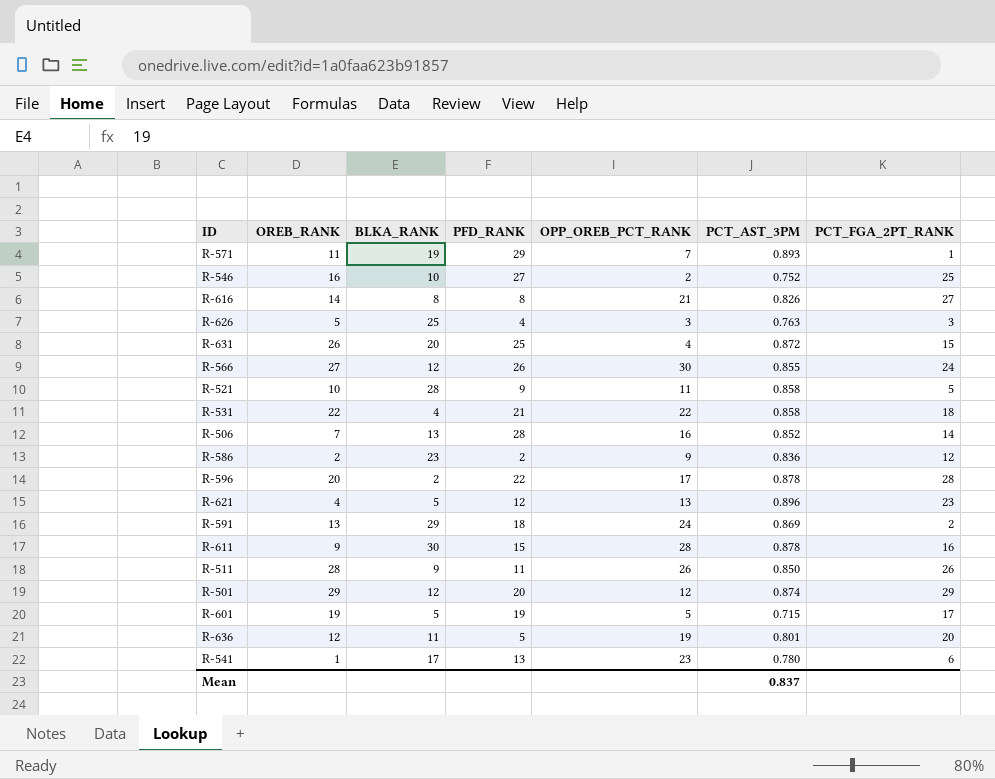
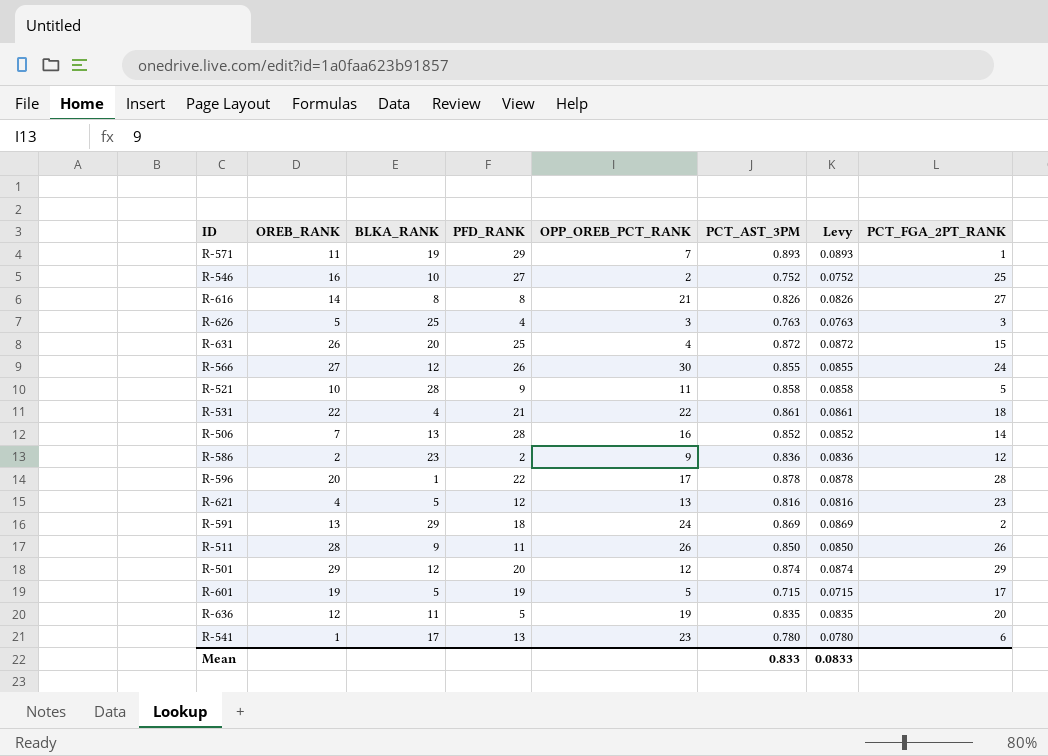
column Levy | formula: none -> [PCT_AST_3PM] * 0.1
row R-611: 9 | 30 | 15 | 28 | 0.878 | 16 -> none
R-531 | PCT_AST_3PM: 0.858 -> 0.861
R-596 | BLKA_RANK: 2 -> 1
R-621 | PCT_AST_3PM: 0.896 -> 0.816
R-636 | PCT_AST_3PM: 0.801 -> 0.835
Mean | PCT_AST_3PM: 0.837 -> 0.833

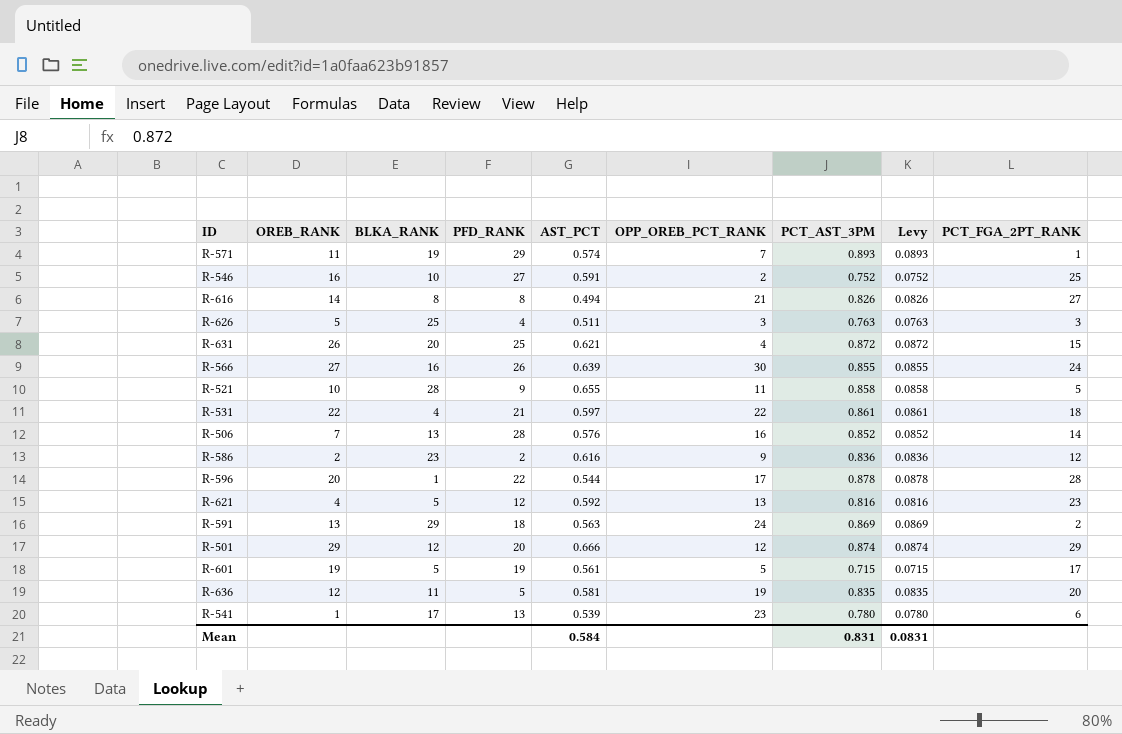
column AST_PCT | position: none -> 5
row R-511: 28 | 9 | 11 | 26 | 0.850 | 0.0850 | 26 -> none
R-566 | BLKA_RANK: 12 -> 16
Mean | PCT_AST_3PM: 0.833 -> 0.831
Mean | Levy: 0.0833 -> 0.0831

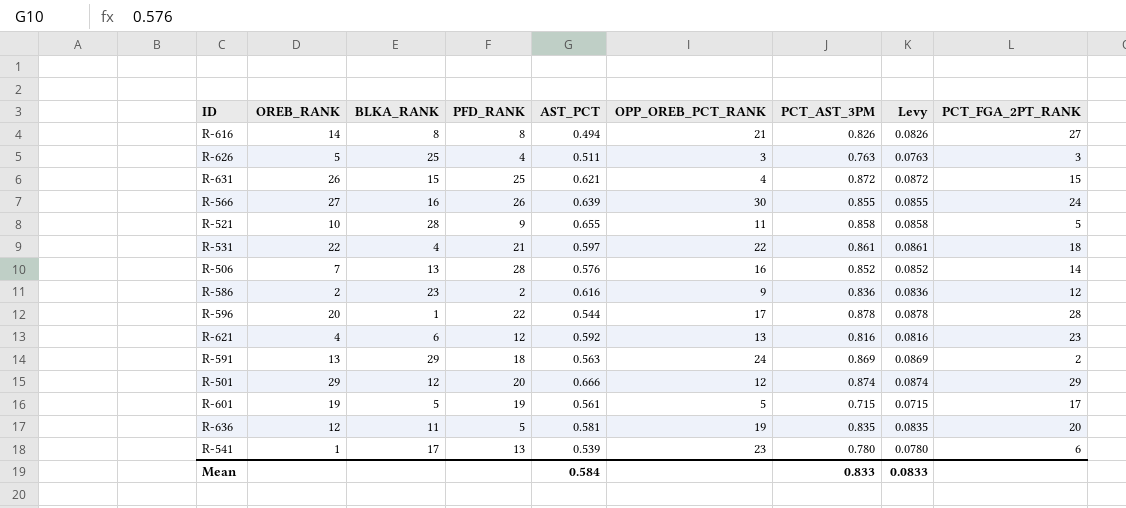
row R-571: 11 | 19 | 29 | 0.574 | 7 | 0.893 | 0.0893 | 1 -> none
row R-546: 16 | 10 | 27 | 0.591 | 2 | 0.752 | 0.0752 | 25 -> none
R-631 | BLKA_RANK: 20 -> 15
R-621 | BLKA_RANK: 5 -> 6
Mean | PCT_AST_3PM: 0.831 -> 0.833
Mean | Levy: 0.0831 -> 0.0833

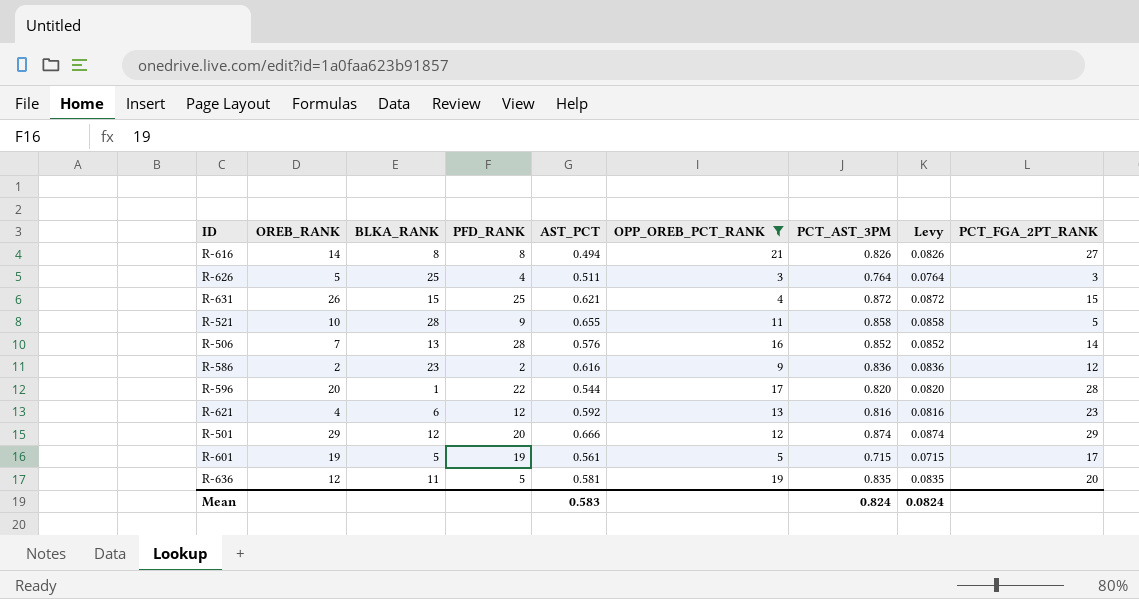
filter: none -> OPP_OREB_PCT_RANK <= 21
R-626 | PCT_AST_3PM: 0.763 -> 0.764
R-626 | Levy: 0.0763 -> 0.0764
R-596 | PCT_AST_3PM: 0.878 -> 0.820
R-596 | Levy: 0.0878 -> 0.0820
Mean | AST_PCT: 0.584 -> 0.583
Mean | PCT_AST_3PM: 0.833 -> 0.824
Mean | Levy: 0.0833 -> 0.0824

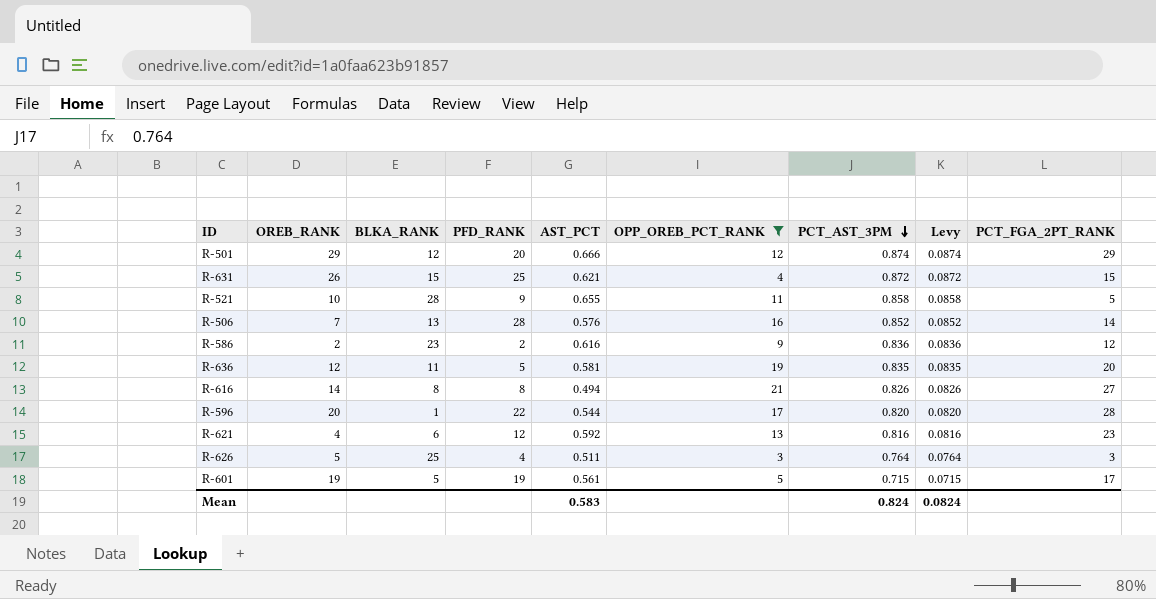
row order: none -> PCT_AST_3PM descending

